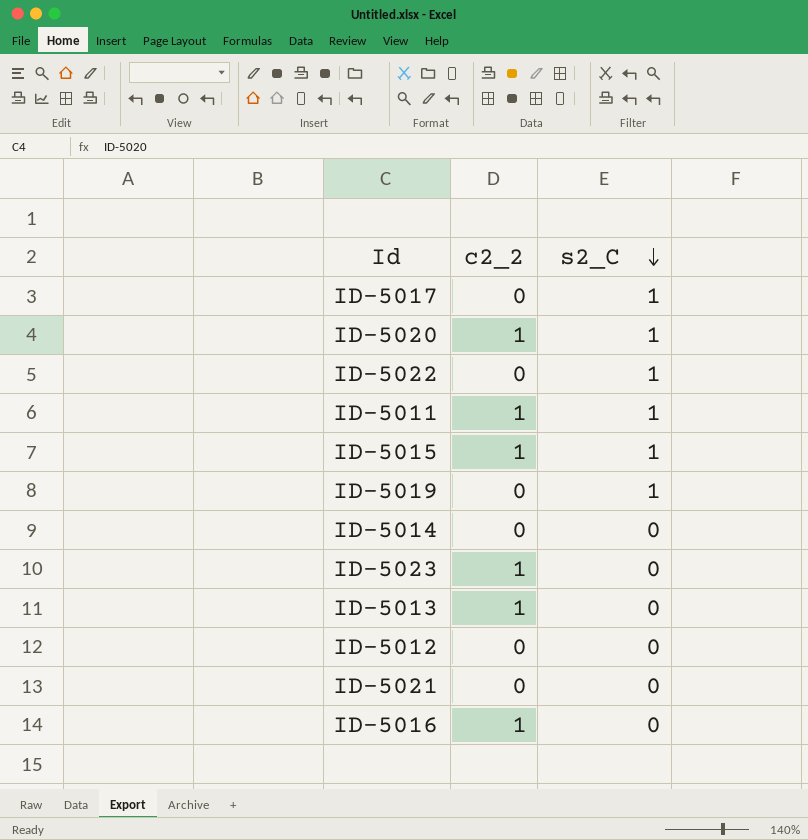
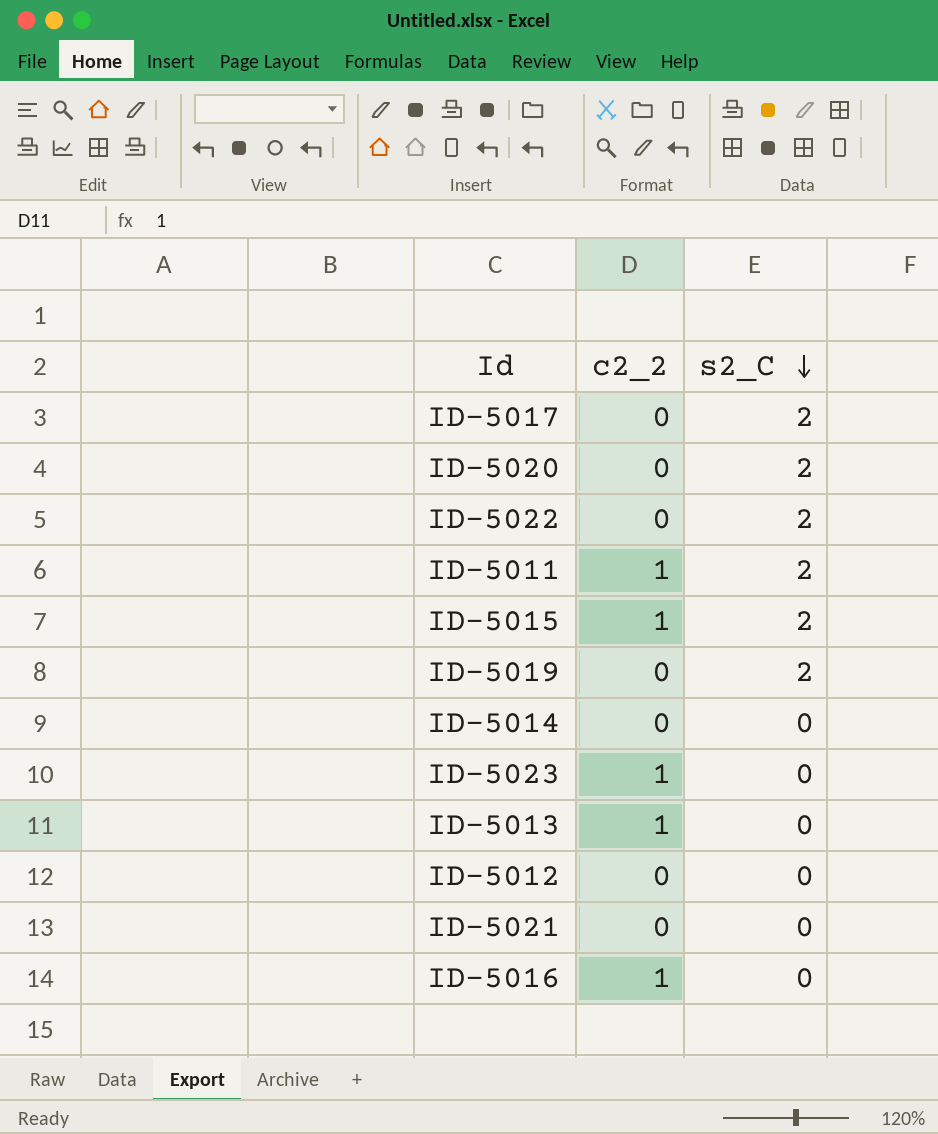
ID-5017 | s2_C: 1 -> 2
ID-5020 | c2_2: 1 -> 0
ID-5020 | s2_C: 1 -> 2
ID-5022 | s2_C: 1 -> 2
ID-5011 | s2_C: 1 -> 2
ID-5015 | s2_C: 1 -> 2
ID-5019 | s2_C: 1 -> 2

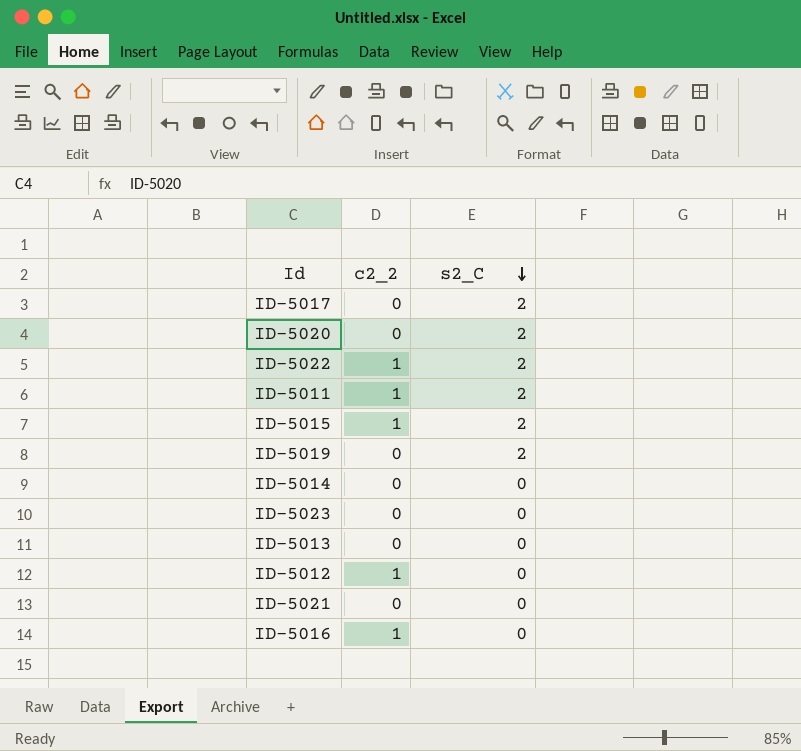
ID-5022 | c2_2: 0 -> 1
ID-5023 | c2_2: 1 -> 0
ID-5013 | c2_2: 1 -> 0
ID-5012 | c2_2: 0 -> 1

